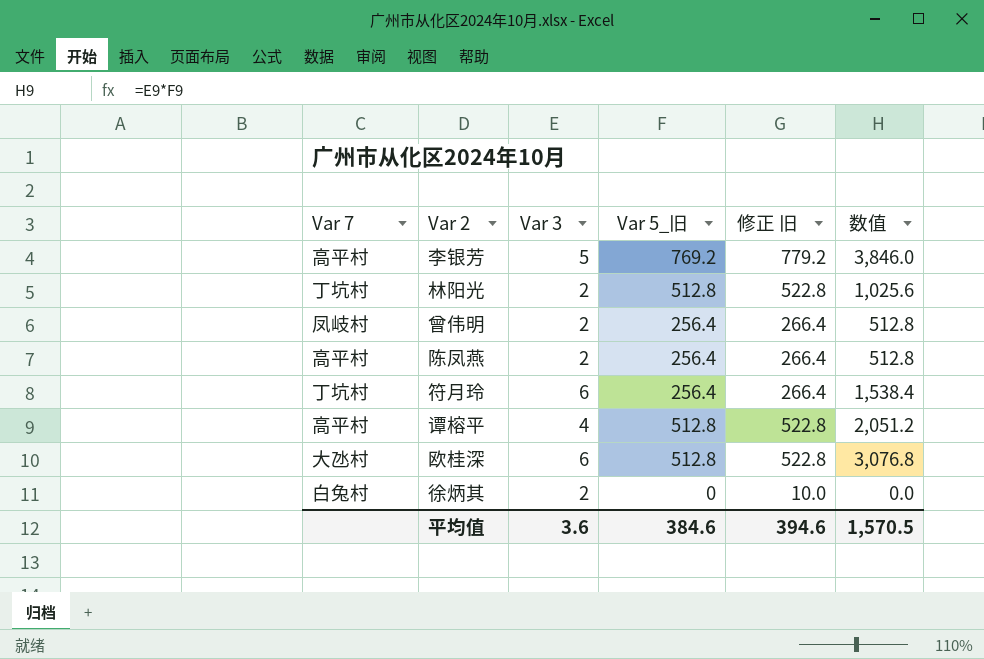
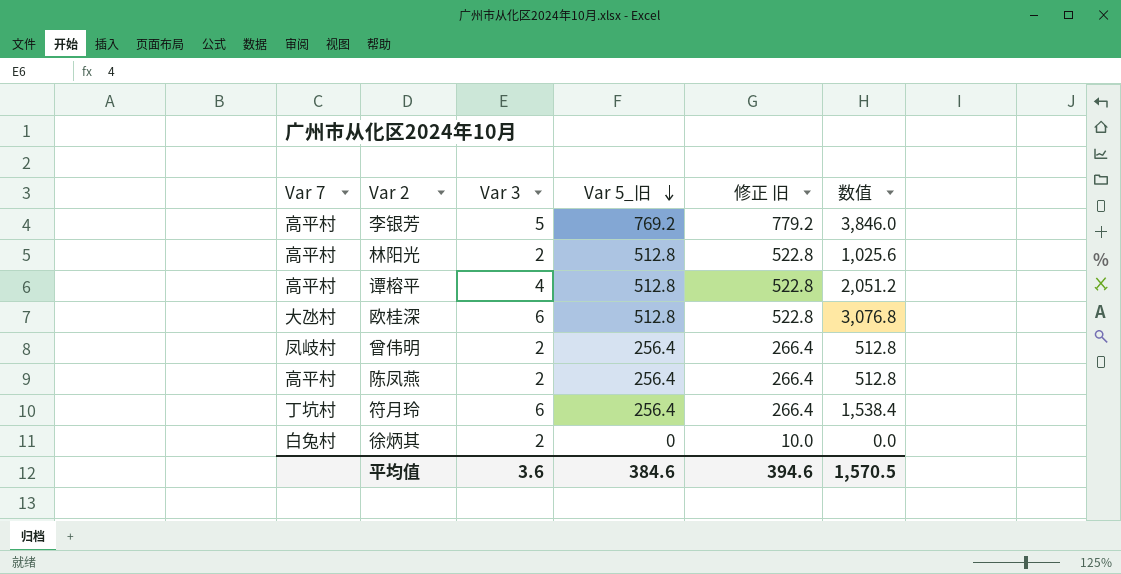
row order: none -> Var 5_旧 descending
林阳光 | Var 7: 丁坑村 -> 高平村

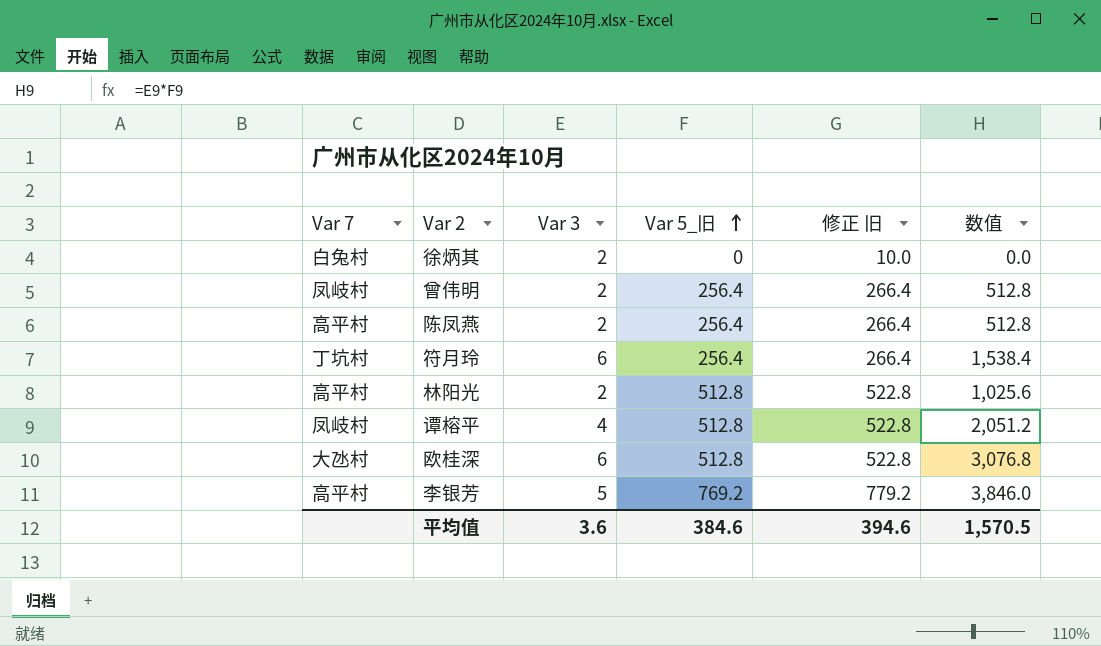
row order: Var 5_旧 descending -> Var 5_旧 ascending
谭榕平 | Var 7: 高平村 -> 凤岐村

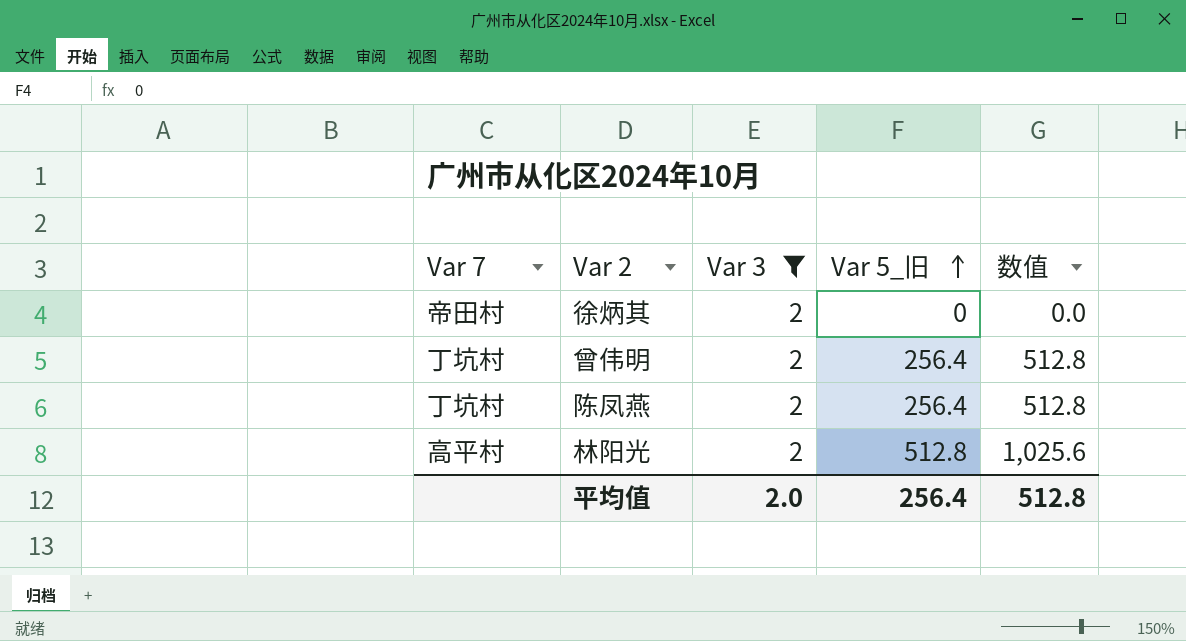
filter: none -> Var 3 = 2
column 修正 旧 | formula: [Var 5_旧] + 10 -> none
徐炳其 | Var 7: 白兔村 -> 帝田村
曾伟明 | Var 7: 凤岐村 -> 丁坑村
陈凤燕 | Var 7: 高平村 -> 丁坑村
平均值 | Var 3: 3.6 -> 2.0
平均值 | Var 5_旧: 384.6 -> 256.4
平均值 | 数值: 1,570.5 -> 512.8

